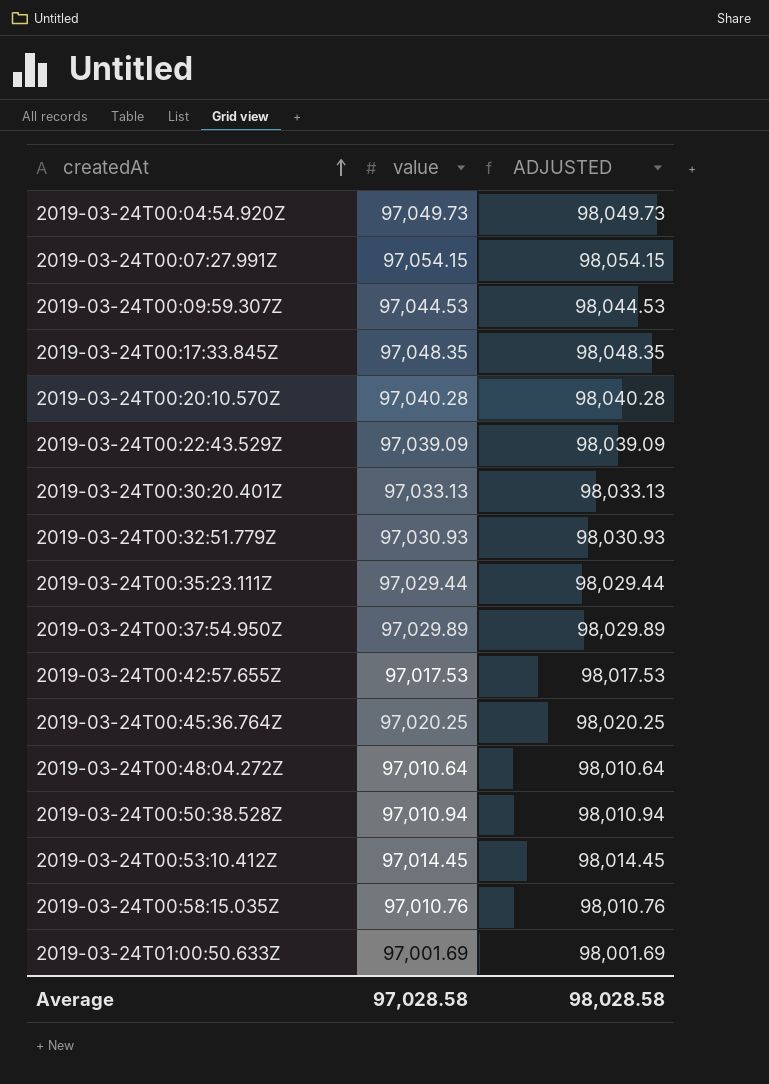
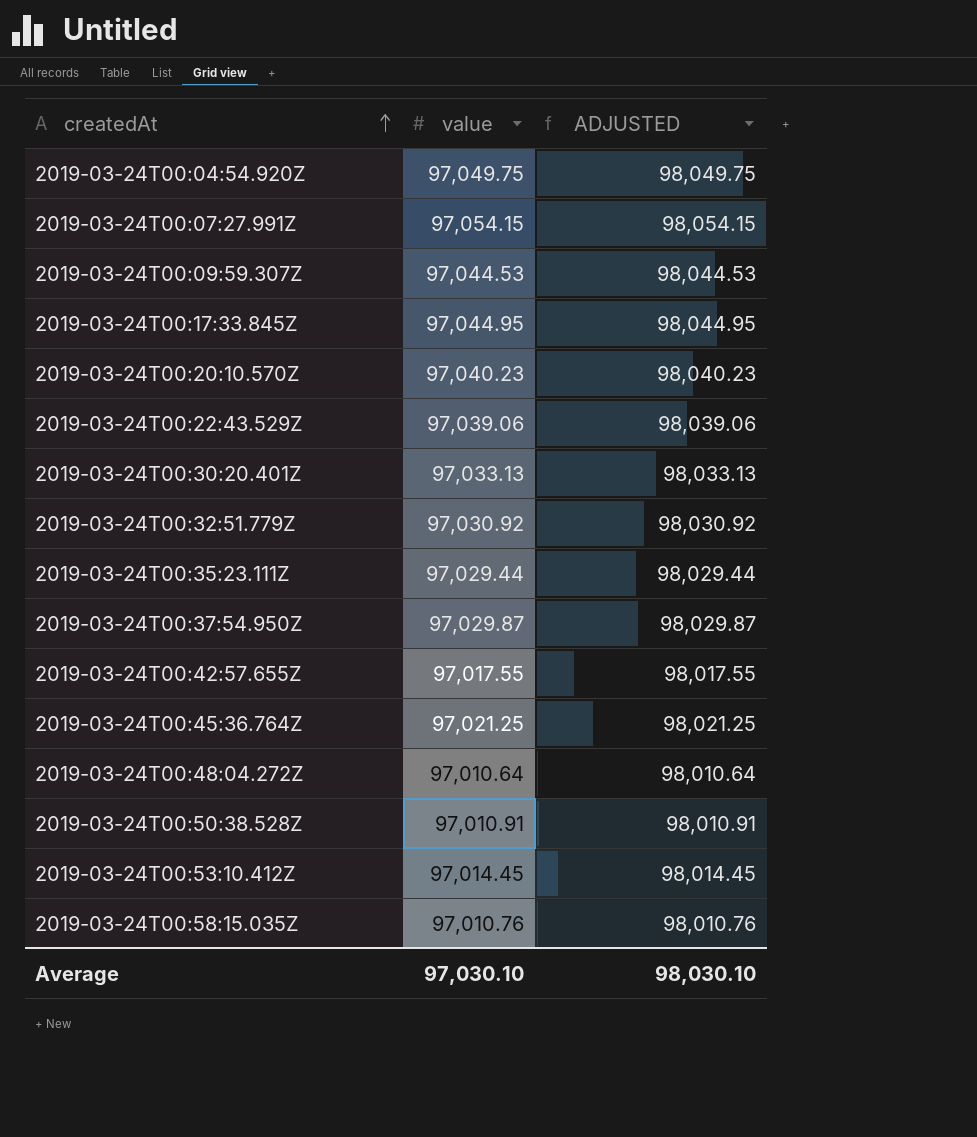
row 2019-03-24T01:00:50.633Z: 97,001.69 | 98,001.69 -> none
2019-03-24T00:04:54.920Z | value: 97,049.73 -> 97,049.75
2019-03-24T00:04:54.920Z | ADJUSTED: 98,049.73 -> 98,049.75
2019-03-24T00:17:33.845Z | value: 97,048.35 -> 97,044.95
2019-03-24T00:17:33.845Z | ADJUSTED: 98,048.35 -> 98,044.95
2019-03-24T00:20:10.570Z | value: 97,040.28 -> 97,040.23
2019-03-24T00:20:10.570Z | ADJUSTED: 98,040.28 -> 98,040.23
2019-03-24T00:22:43.529Z | value: 97,039.09 -> 97,039.06
2019-03-24T00:22:43.529Z | ADJUSTED: 98,039.09 -> 98,039.06
2019-03-24T00:32:51.779Z | value: 97,030.93 -> 97,030.92
2019-03-24T00:32:51.779Z | ADJUSTED: 98,030.93 -> 98,030.92
2019-03-24T00:37:54.950Z | value: 97,029.89 -> 97,029.87
2019-03-24T00:37:54.950Z | ADJUSTED: 98,029.89 -> 98,029.87
2019-03-24T00:42:57.655Z | value: 97,017.53 -> 97,017.55
2019-03-24T00:42:57.655Z | ADJUSTED: 98,017.53 -> 98,017.55
2019-03-24T00:45:36.764Z | value: 97,020.25 -> 97,021.25
2019-03-24T00:45:36.764Z | ADJUSTED: 98,020.25 -> 98,021.25
2019-03-24T00:50:38.528Z | value: 97,010.94 -> 97,010.91
2019-03-24T00:50:38.528Z | ADJUSTED: 98,010.94 -> 98,010.91
Average | value: 97,028.58 -> 97,030.10
Average | ADJUSTED: 98,028.58 -> 98,030.10

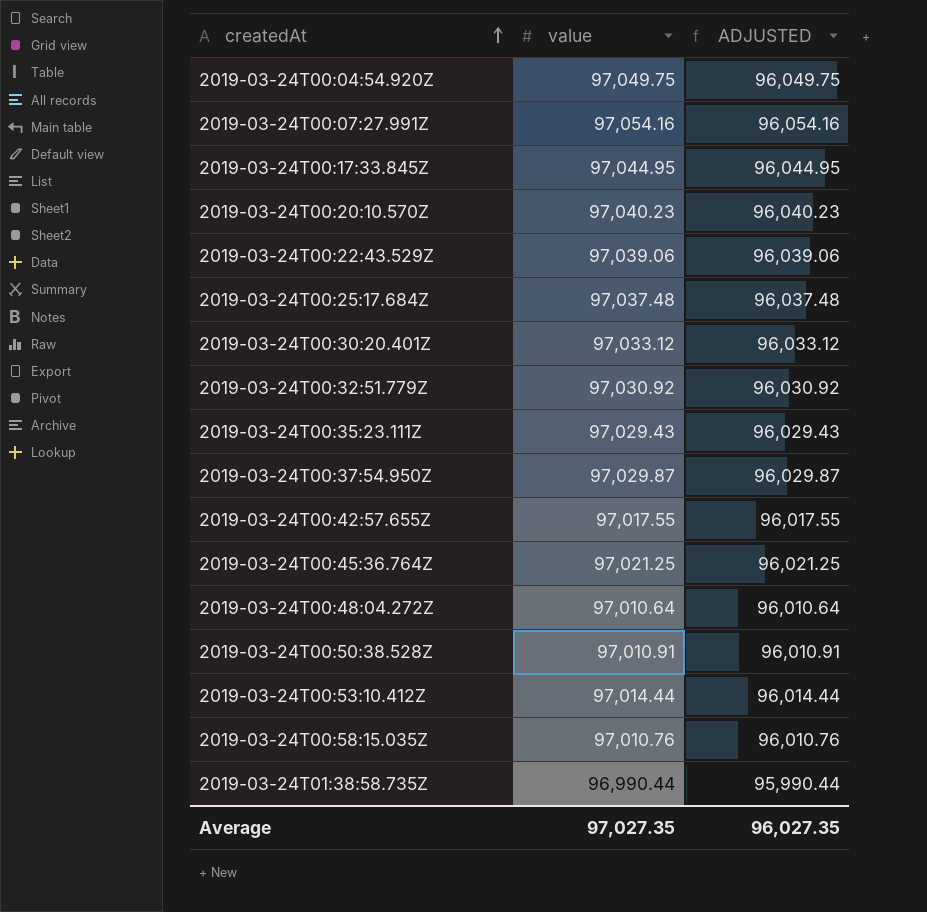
column ADJUSTED | formula: [value] + 1000 -> [value] - 1000
row 2019-03-24T00:09:59.307Z: 97,044.53 | 98,044.53 -> none
2019-03-24T00:07:27.991Z | value: 97,054.15 -> 97,054.16
row 2019-03-24T00:25:17.684Z: none -> 97,037.48 | 96,037.48
2019-03-24T00:30:20.401Z | value: 97,033.13 -> 97,033.12
2019-03-24T00:35:23.111Z | value: 97,029.44 -> 97,029.43
2019-03-24T00:53:10.412Z | value: 97,014.45 -> 97,014.44
row 2019-03-24T01:38:58.735Z: none -> 96,990.44 | 95,990.44
Average | value: 97,030.10 -> 97,027.35
Average | ADJUSTED: 98,030.10 -> 96,027.35

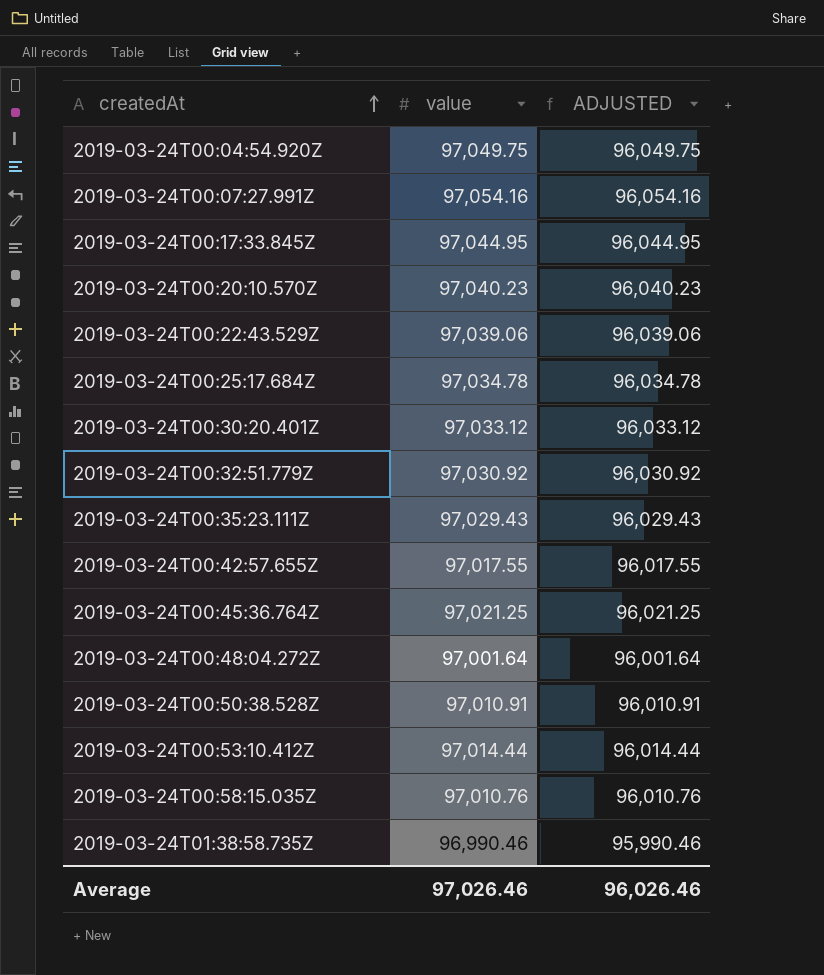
row 2019-03-24T00:37:54.950Z: 97,029.87 | 96,029.87 -> none
2019-03-24T00:25:17.684Z | value: 97,037.48 -> 97,034.78
2019-03-24T00:25:17.684Z | ADJUSTED: 96,037.48 -> 96,034.78
2019-03-24T00:48:04.272Z | value: 97,010.64 -> 97,001.64
2019-03-24T00:48:04.272Z | ADJUSTED: 96,010.64 -> 96,001.64
2019-03-24T01:38:58.735Z | value: 96,990.44 -> 96,990.46
2019-03-24T01:38:58.735Z | ADJUSTED: 95,990.44 -> 95,990.46
Average | value: 97,027.35 -> 97,026.46
Average | ADJUSTED: 96,027.35 -> 96,026.46

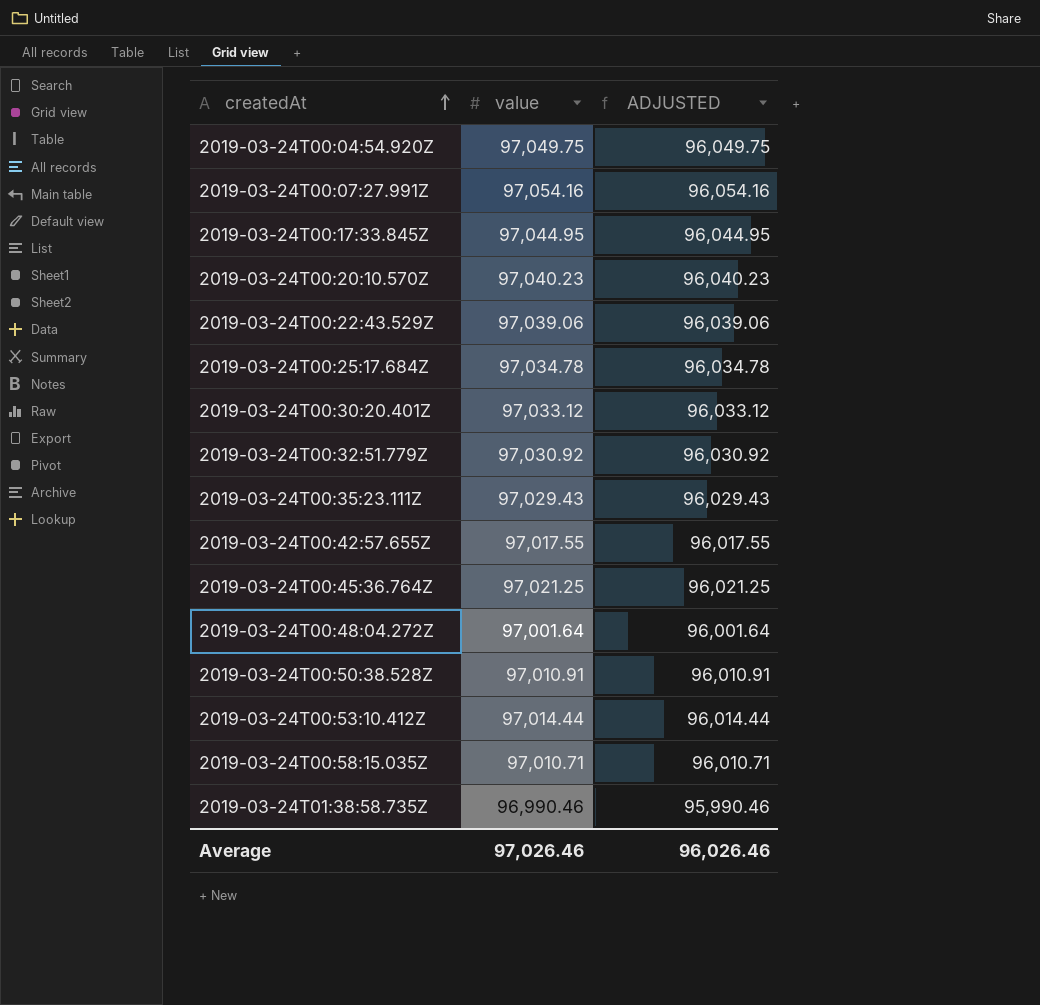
2019-03-24T00:58:15.035Z | value: 97,010.76 -> 97,010.71
2019-03-24T00:58:15.035Z | ADJUSTED: 96,010.76 -> 96,010.71

